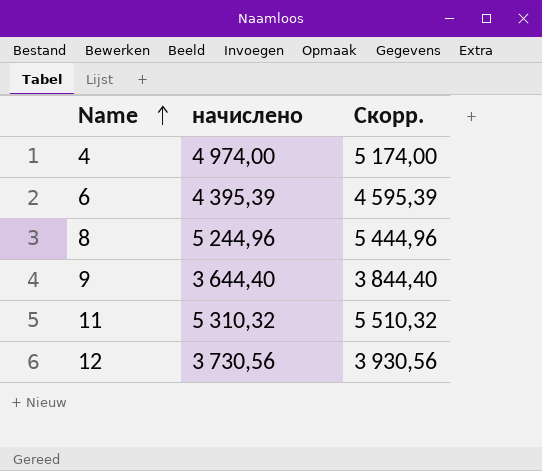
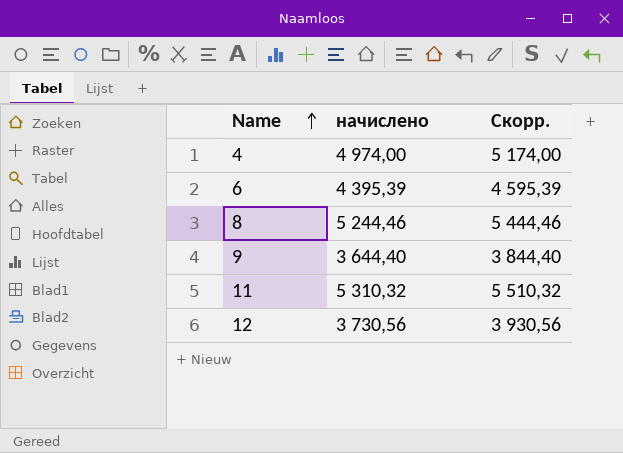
8 | начислено: 5 244,96 -> 5 244,46
8 | Скорр.: 5 444,96 -> 5 444,46

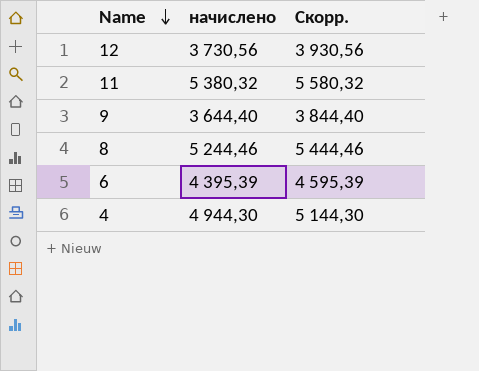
row order: Name ascending -> Name descending
11 | начислено: 5 310,32 -> 5 380,32
11 | Скорр.: 5 510,32 -> 5 580,32
4 | начислено: 4 974,00 -> 4 944,30
4 | Скорр.: 5 174,00 -> 5 144,30

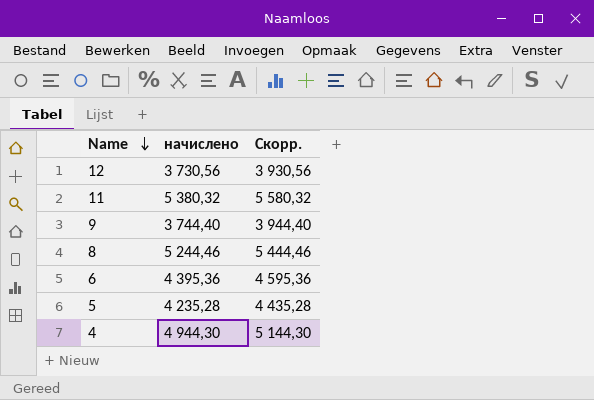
9 | начислено: 3 644,40 -> 3 744,40
9 | Скорр.: 3 844,40 -> 3 944,40
6 | начислено: 4 395,39 -> 4 395,36
6 | Скорр.: 4 595,39 -> 4 595,36
row 5: none -> 4 235,28 | 4 435,28

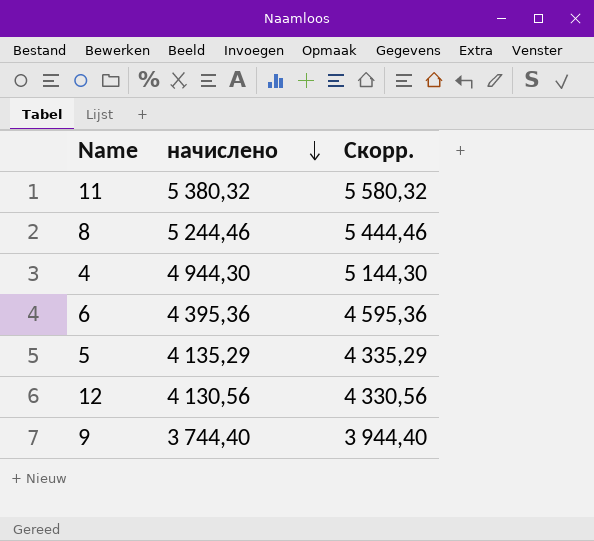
row order: Name descending -> начислено descending
5 | начислено: 4 235,28 -> 4 135,29
5 | Скорр.: 4 435,28 -> 4 335,29
12 | начислено: 3 730,56 -> 4 130,56
12 | Скорр.: 3 930,56 -> 4 330,56

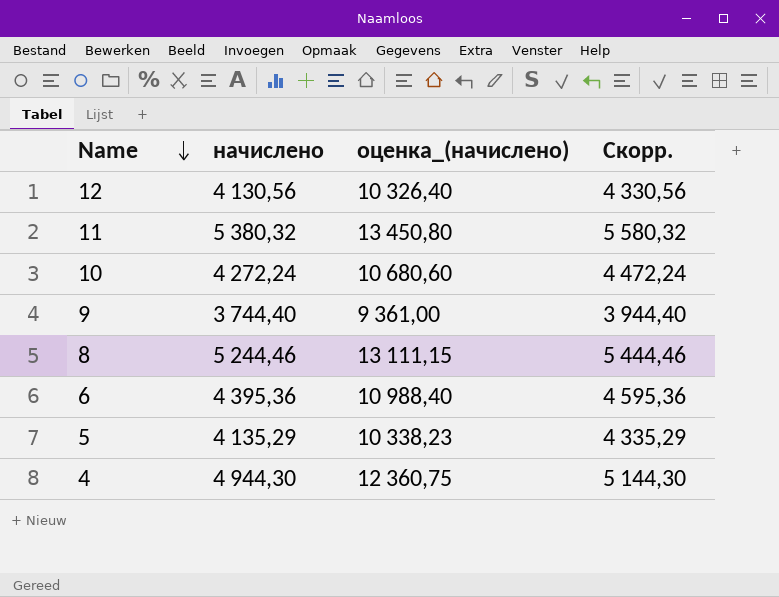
row order: начислено descending -> Name descending
column оценка_(начислено) | formula: none -> [начислено] * 2,5
row 10: none -> 4 272,24 | 10 680,60 | 4 472,24

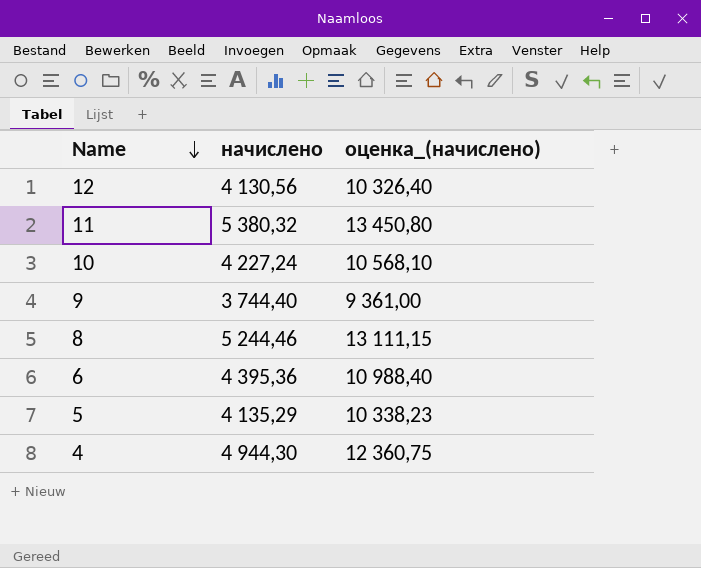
column Скорр. | formula: [начислено] + 200 -> none
10 | начислено: 4 272,24 -> 4 227,24
10 | оценка_(начислено): 10 680,60 -> 10 568,10

